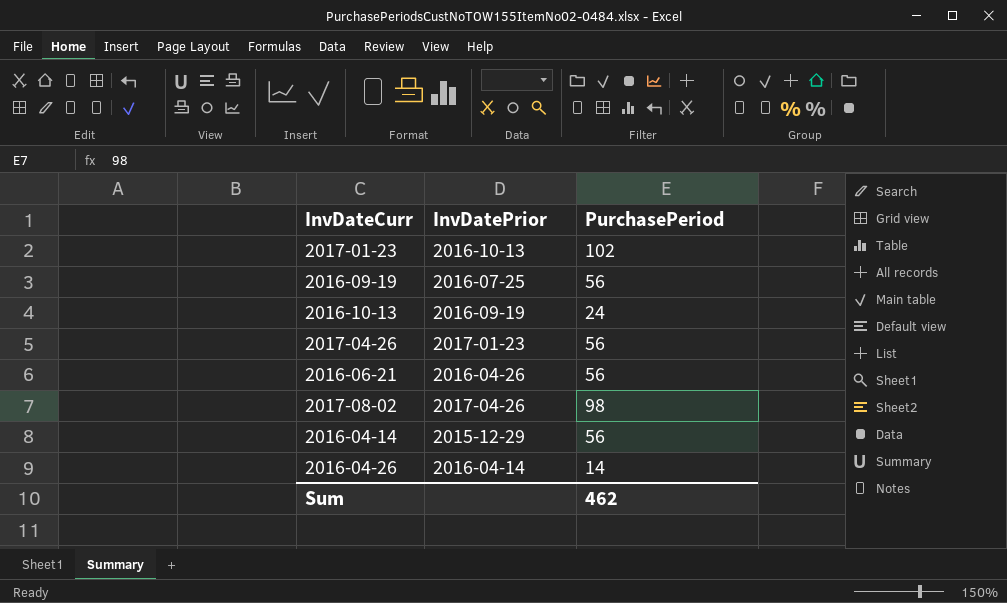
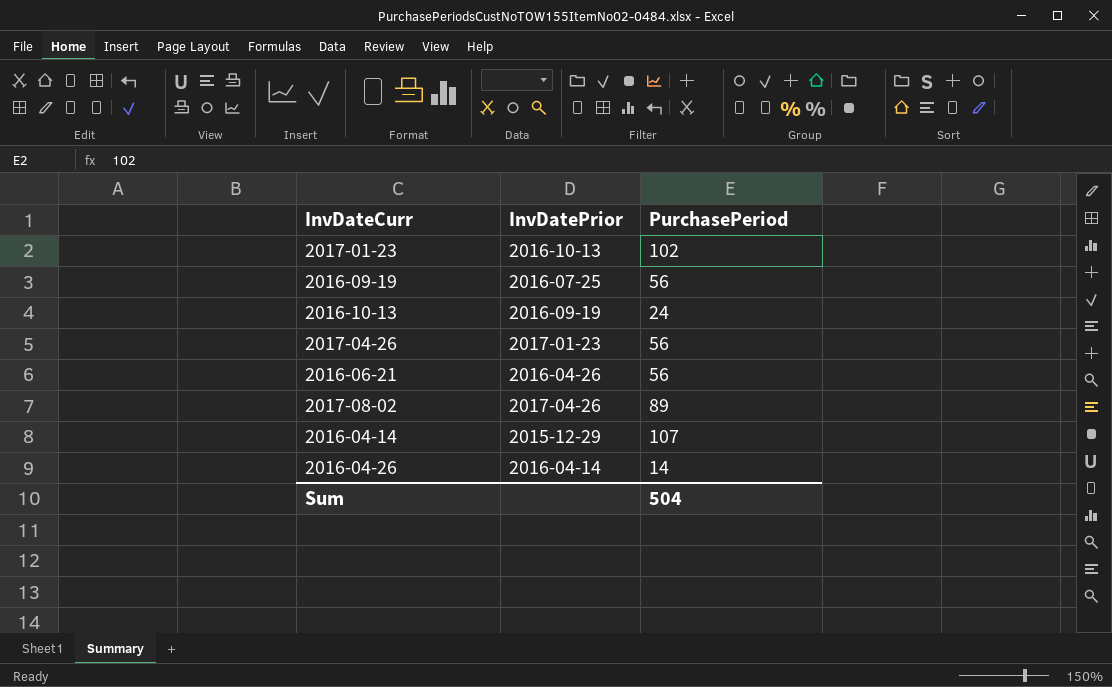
2017-08-02 | PurchasePeriod: 98 -> 89
2016-04-14 | PurchasePeriod: 56 -> 107
Sum | PurchasePeriod: 462 -> 504

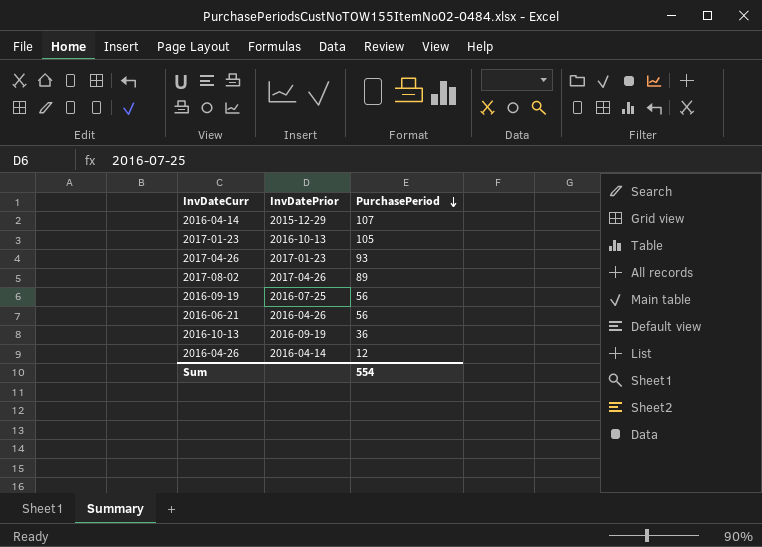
row order: none -> PurchasePeriod descending
2017-01-23 | PurchasePeriod: 102 -> 105
2017-04-26 | PurchasePeriod: 56 -> 93
2016-10-13 | PurchasePeriod: 24 -> 36
2016-04-26 | PurchasePeriod: 14 -> 12
Sum | PurchasePeriod: 504 -> 554

